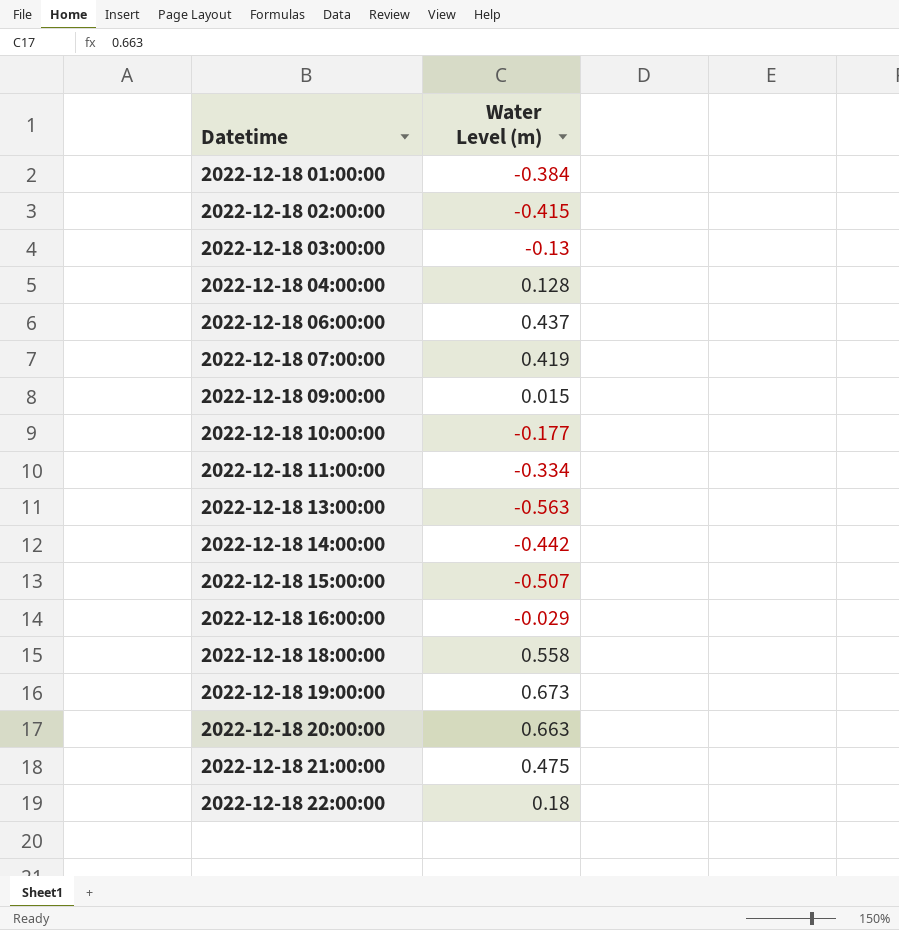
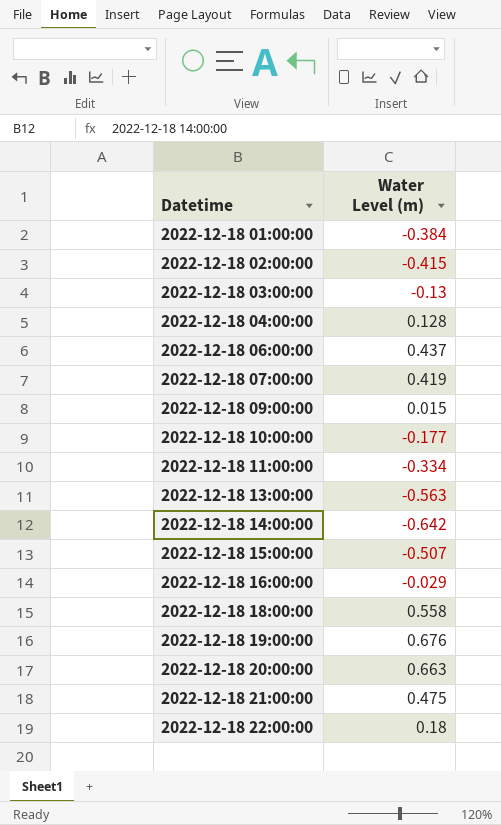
2022-12-18 14:00:00 | Water Level (m): -0.442 -> -0.642
2022-12-18 19:00:00 | Water Level (m): 0.673 -> 0.676

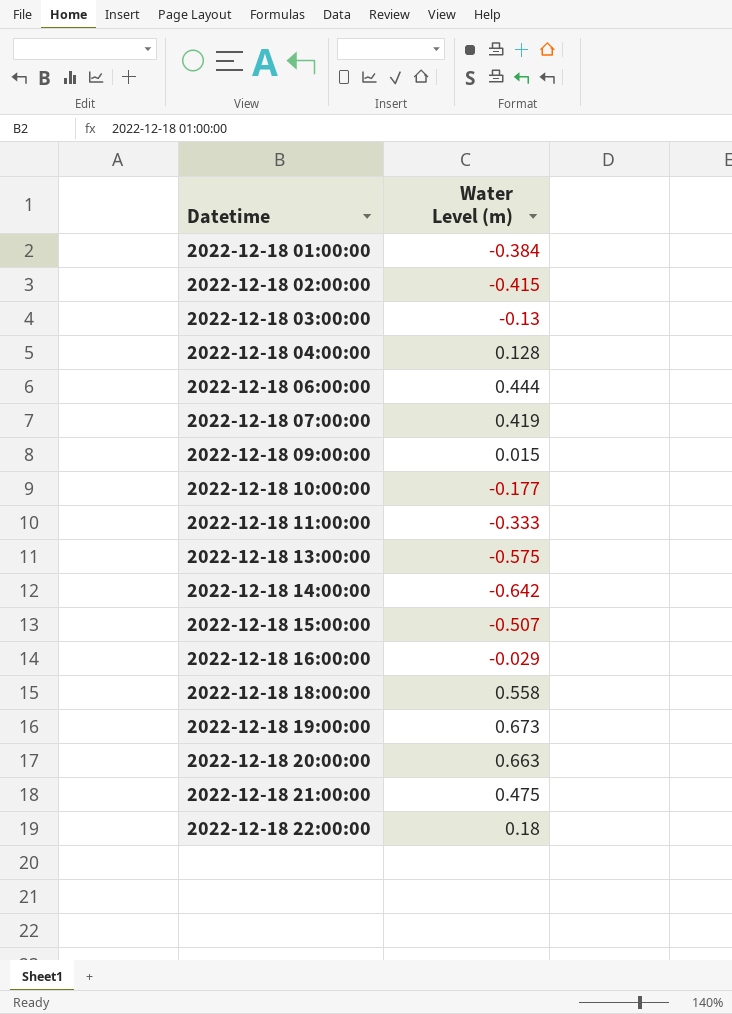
2022-12-18 06:00:00 | Water Level (m): 0.437 -> 0.444
2022-12-18 11:00:00 | Water Level (m): -0.334 -> -0.333
2022-12-18 13:00:00 | Water Level (m): -0.563 -> -0.575
2022-12-18 19:00:00 | Water Level (m): 0.676 -> 0.673

